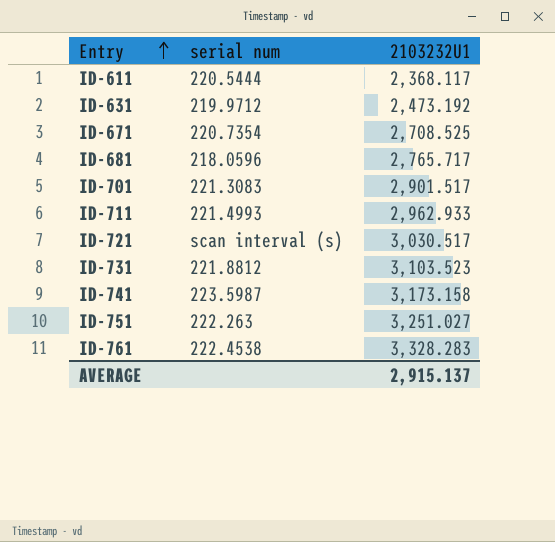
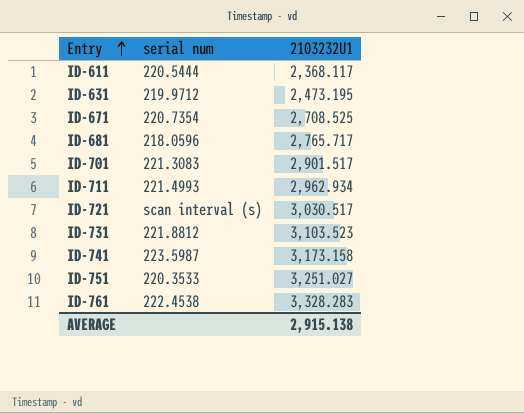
ID-631 | 2103232U1: 2,473.192 -> 2,473.195
ID-711 | 2103232U1: 2,962.933 -> 2,962.934
ID-751 | serial num: 222.263 -> 220.3533
AVERAGE | 2103232U1: 2,915.137 -> 2,915.138

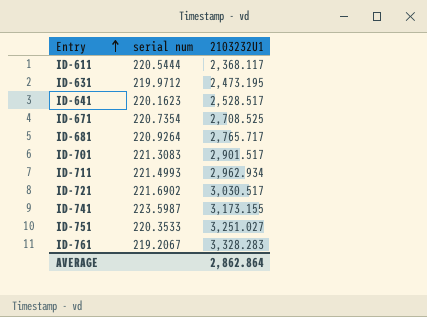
row ID-731: 221.8812 | 3,103.523 -> none
row ID-641: none -> 220.1623 | 2,528.517
ID-681 | serial num: 218.0596 -> 220.9264
ID-721 | serial num: scan interval (s) -> 221.6902
ID-741 | 2103232U1: 3,173.158 -> 3,173.155
ID-761 | serial num: 222.4538 -> 219.2067
AVERAGE | 2103232U1: 2,915.138 -> 2,862.864

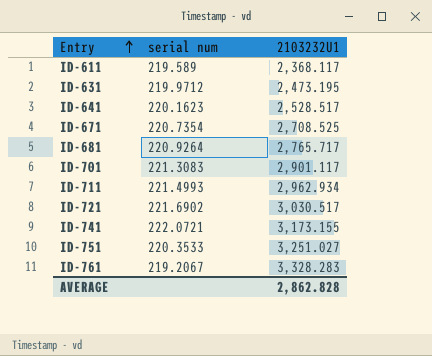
ID-611 | serial num: 220.5444 -> 219.589
ID-701 | 2103232U1: 2,901.517 -> 2,901.117
ID-741 | serial num: 223.5987 -> 222.0721
AVERAGE | 2103232U1: 2,862.864 -> 2,862.828

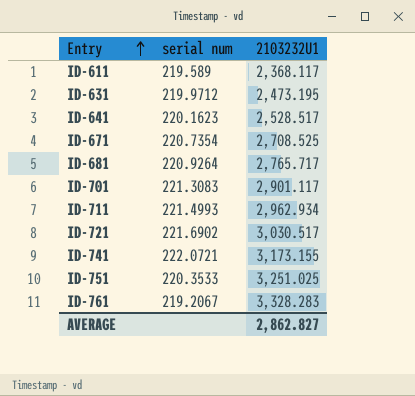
ID-751 | 2103232U1: 3,251.027 -> 3,251.025
AVERAGE | 2103232U1: 2,862.828 -> 2,862.827

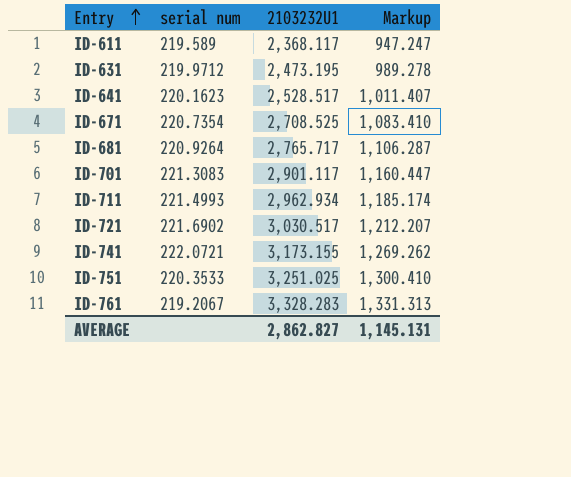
column Markup | formula: none -> [2103232U1] * 0.4

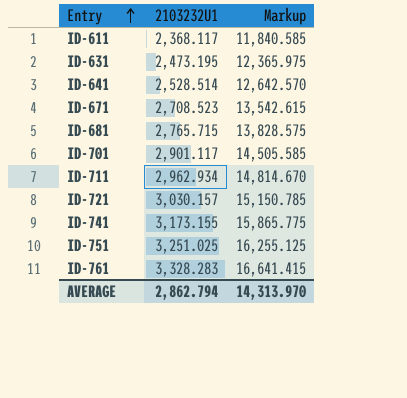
column serial num | position: 2 -> none
column Markup | formula: [2103232U1] * 0.4 -> [2103232U1] * 5
ID-641 | 2103232U1: 2,528.517 -> 2,528.514
ID-671 | 2103232U1: 2,708.525 -> 2,708.523
ID-681 | 2103232U1: 2,765.717 -> 2,765.715
ID-721 | 2103232U1: 3,030.517 -> 3,030.157
AVERAGE | 2103232U1: 2,862.827 -> 2,862.794
AVERAGE | Markup: 1,145.131 -> 14,313.970

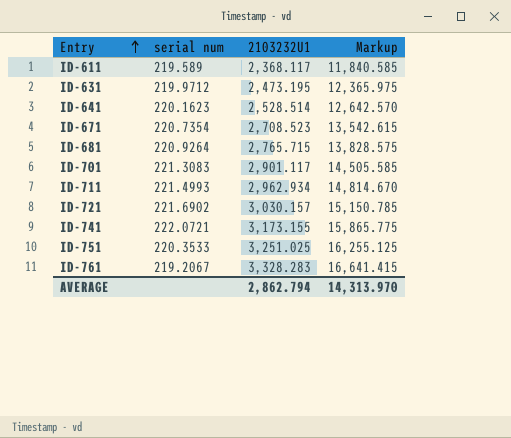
column serial num | position: none -> 2

